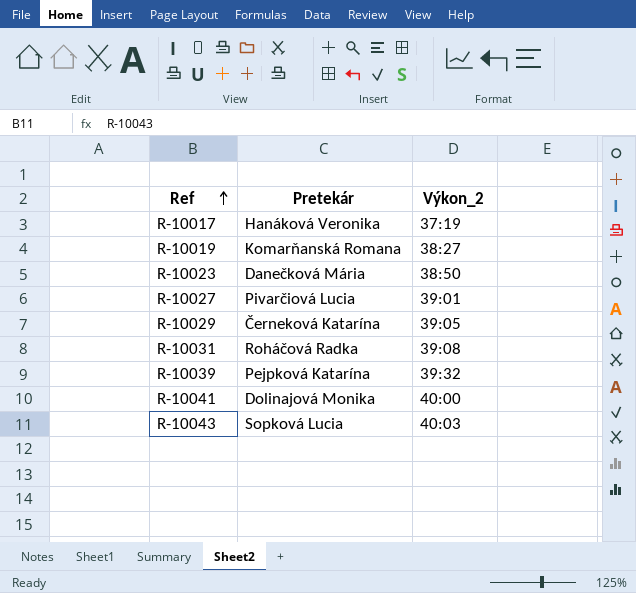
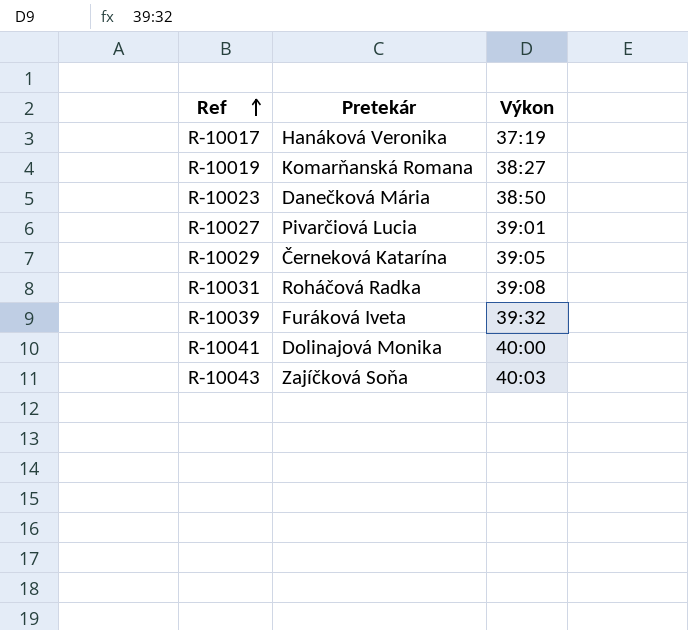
column name: Výkon_2 -> Výkon
R-10039 | Pretekár: Pejpková Katarína -> Furáková Iveta
R-10043 | Pretekár: Sopková Lucia -> Zajíčková Soňa

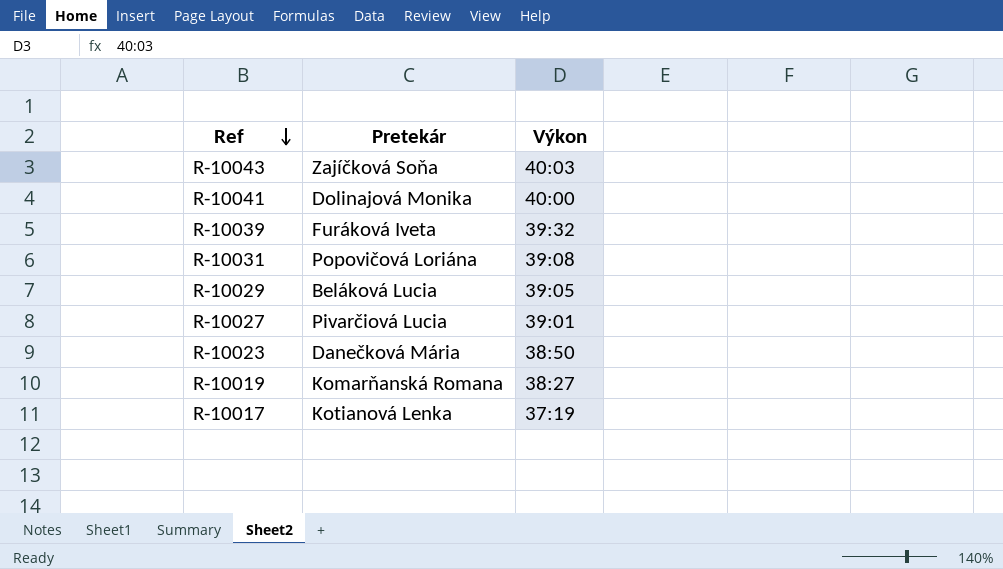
row order: Ref ascending -> Ref descending
R-10031 | Pretekár: Roháčová Radka -> Popovičová Loriána
R-10029 | Pretekár: Černeková Katarína -> Beláková Lucia
R-10017 | Pretekár: Hanáková Veronika -> Kotianová Lenka

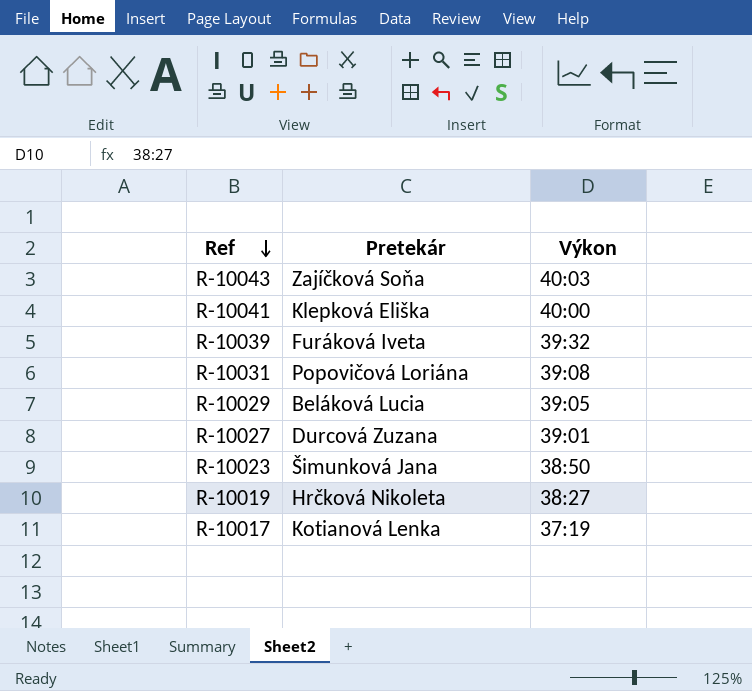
R-10041 | Pretekár: Dolinajová Monika -> Klepková Eliška
R-10027 | Pretekár: Pivarčiová Lucia -> Durcová Zuzana
R-10023 | Pretekár: Danečková Mária -> Šimunková Jana
R-10019 | Pretekár: Komarňanská Romana -> Hrčková Nikoleta

